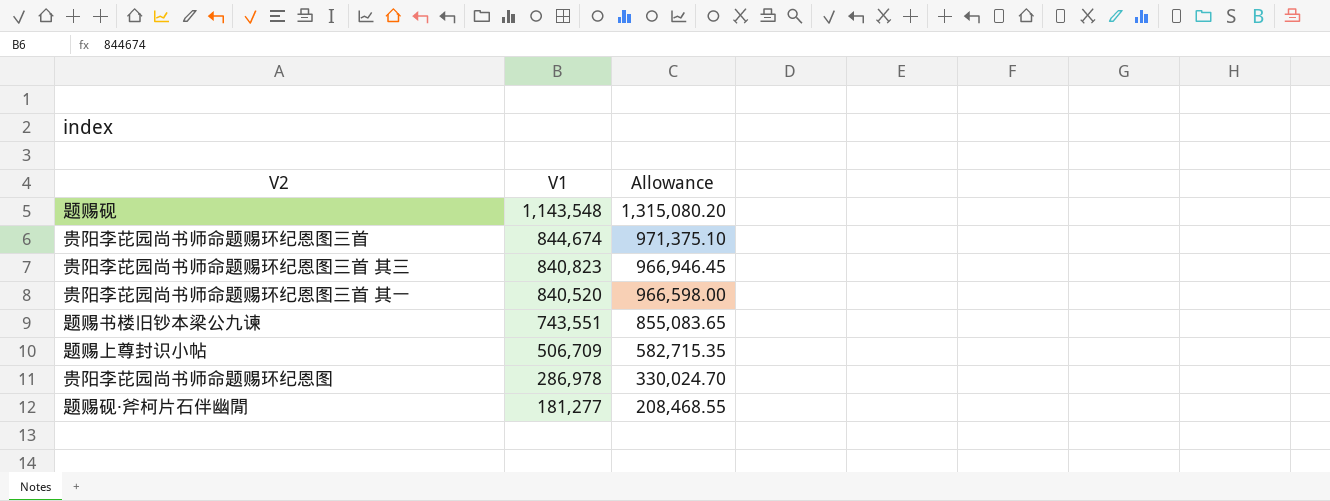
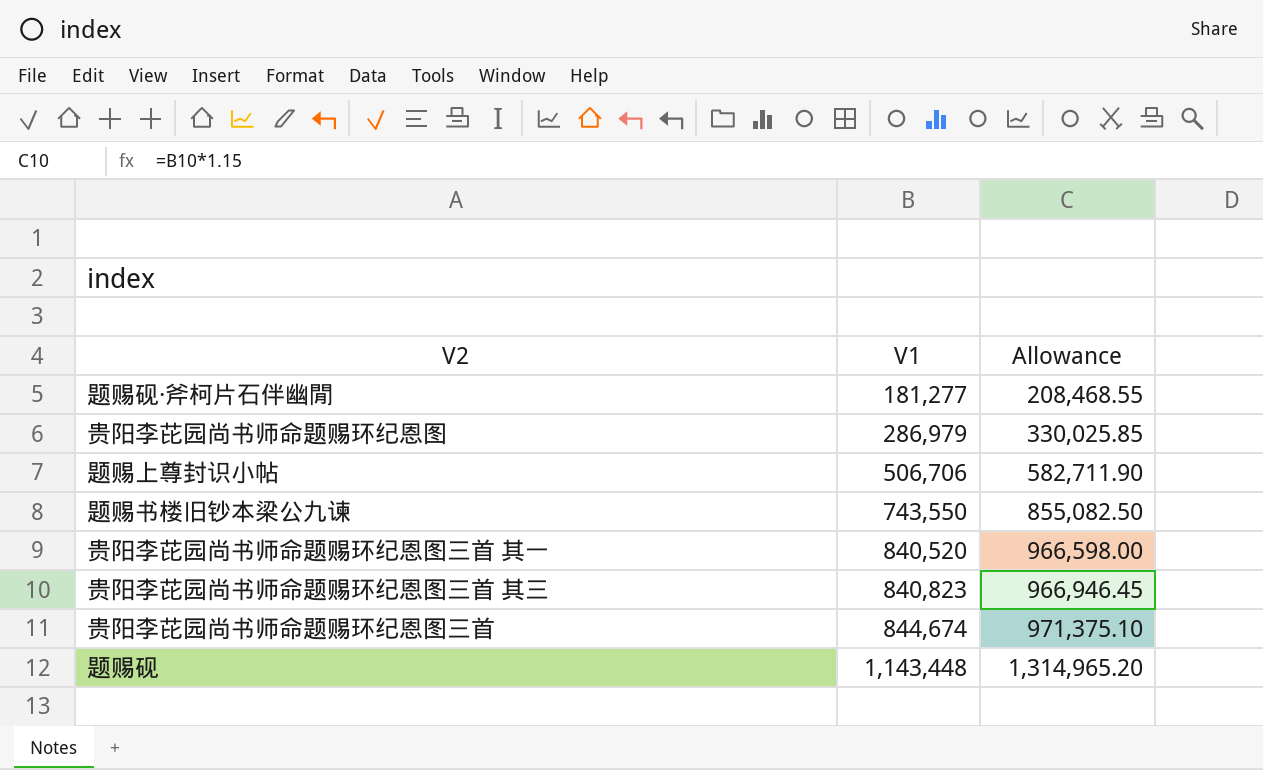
row order: V1 descending -> V1 ascending
贵阳李芘园尚书师命题赐环纪恩图 | V1: 286,978 -> 286,979
贵阳李芘园尚书师命题赐环纪恩图 | Allowance: 330,024.70 -> 330,025.85
题赐上尊封识小帖 | V1: 506,709 -> 506,706
题赐上尊封识小帖 | Allowance: 582,715.35 -> 582,711.90
题赐书楼旧钞本梁公九谏 | V1: 743,551 -> 743,550
题赐书楼旧钞本梁公九谏 | Allowance: 855,083.65 -> 855,082.50
题赐砚 | V1: 1,143,548 -> 1,143,448
题赐砚 | Allowance: 1,315,080.20 -> 1,314,965.20

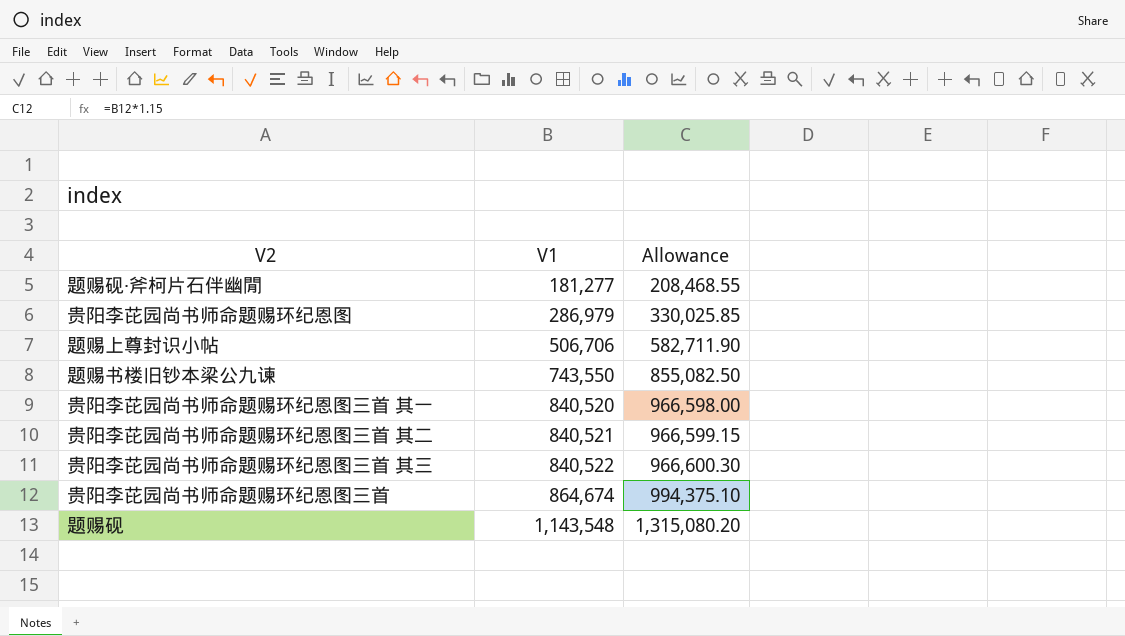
row 贵阳李芘园尚书师命题赐环纪恩图三首 其二: none -> 840,521 | 966,599.15
贵阳李芘园尚书师命题赐环纪恩图三首 其三 | V1: 840,823 -> 840,522
贵阳李芘园尚书师命题赐环纪恩图三首 其三 | Allowance: 966,946.45 -> 966,600.30
贵阳李芘园尚书师命题赐环纪恩图三首 | V1: 844,674 -> 864,674
贵阳李芘园尚书师命题赐环纪恩图三首 | Allowance: 971,375.10 -> 994,375.10
题赐砚 | V1: 1,143,448 -> 1,143,548
题赐砚 | Allowance: 1,314,965.20 -> 1,315,080.20

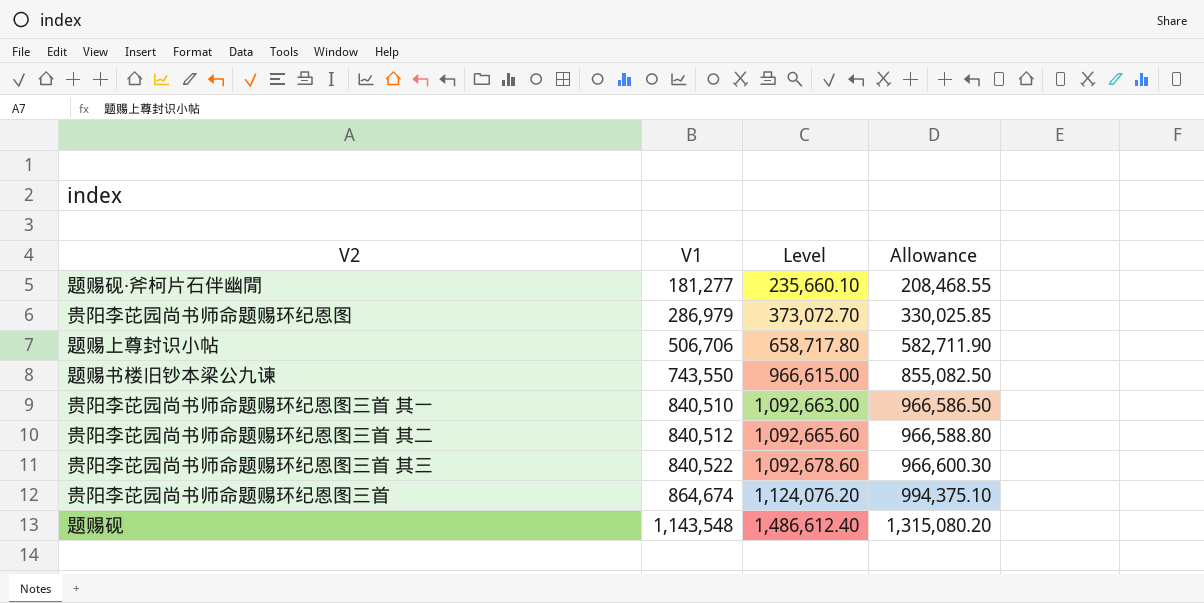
column Level | formula: none -> [V1] * 1.3
贵阳李芘园尚书师命题赐环纪恩图三首 其一 | V1: 840,520 -> 840,510
贵阳李芘园尚书师命题赐环纪恩图三首 其一 | Allowance: 966,598.00 -> 966,586.50
贵阳李芘园尚书师命题赐环纪恩图三首 其二 | V1: 840,521 -> 840,512
贵阳李芘园尚书师命题赐环纪恩图三首 其二 | Allowance: 966,599.15 -> 966,588.80

